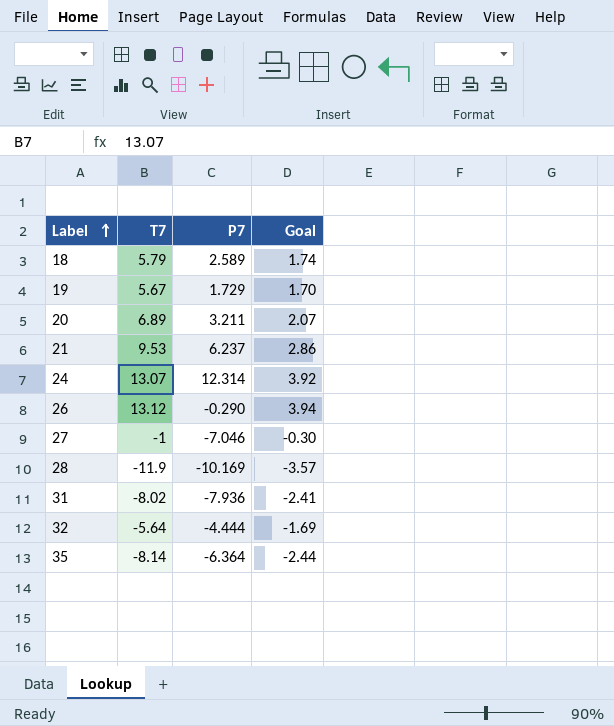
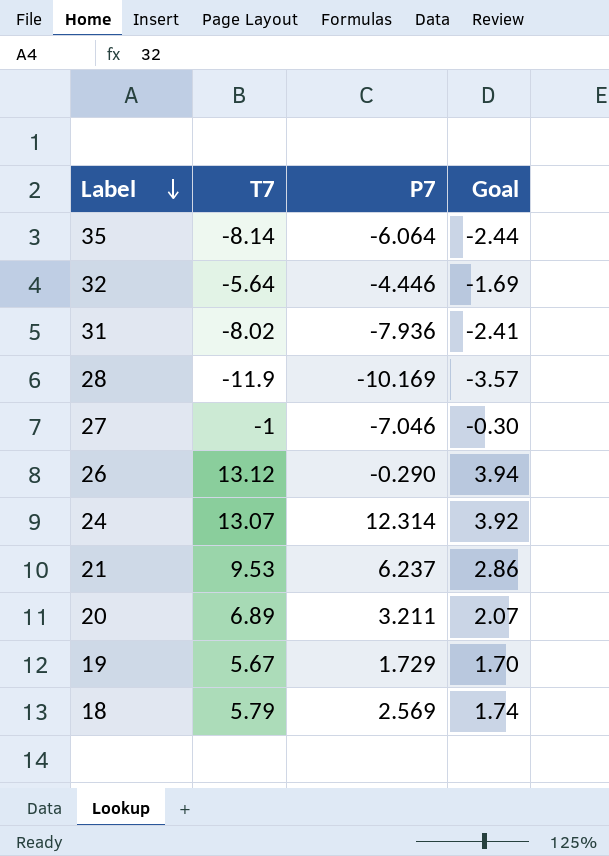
row order: Label ascending -> Label descending
35 | P7: -6.364 -> -6.064
32 | P7: -4.444 -> -4.446
18 | P7: 2.589 -> 2.569

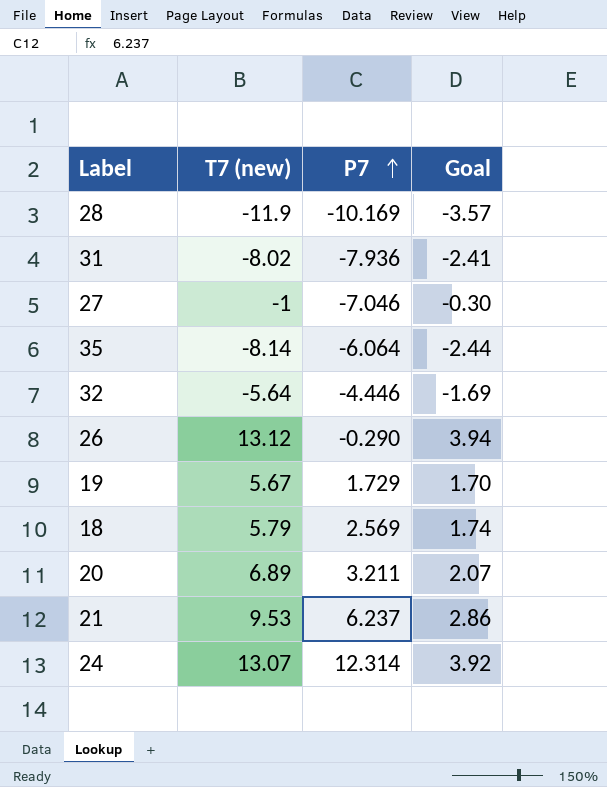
row order: Label descending -> P7 ascending
column name: T7 -> T7 (new)

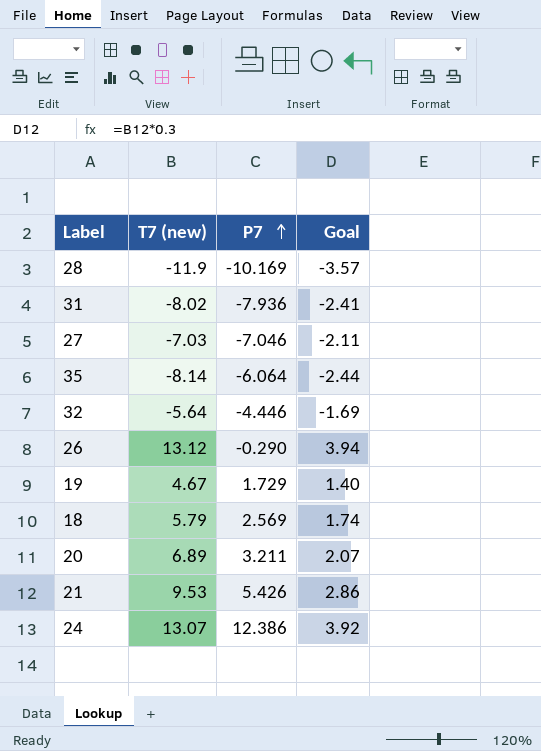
27 | T7 (new): -1 -> -7.03
27 | Goal: -0.30 -> -2.11
19 | T7 (new): 5.67 -> 4.67
19 | Goal: 1.70 -> 1.40
21 | P7: 6.237 -> 5.426
24 | P7: 12.314 -> 12.386

